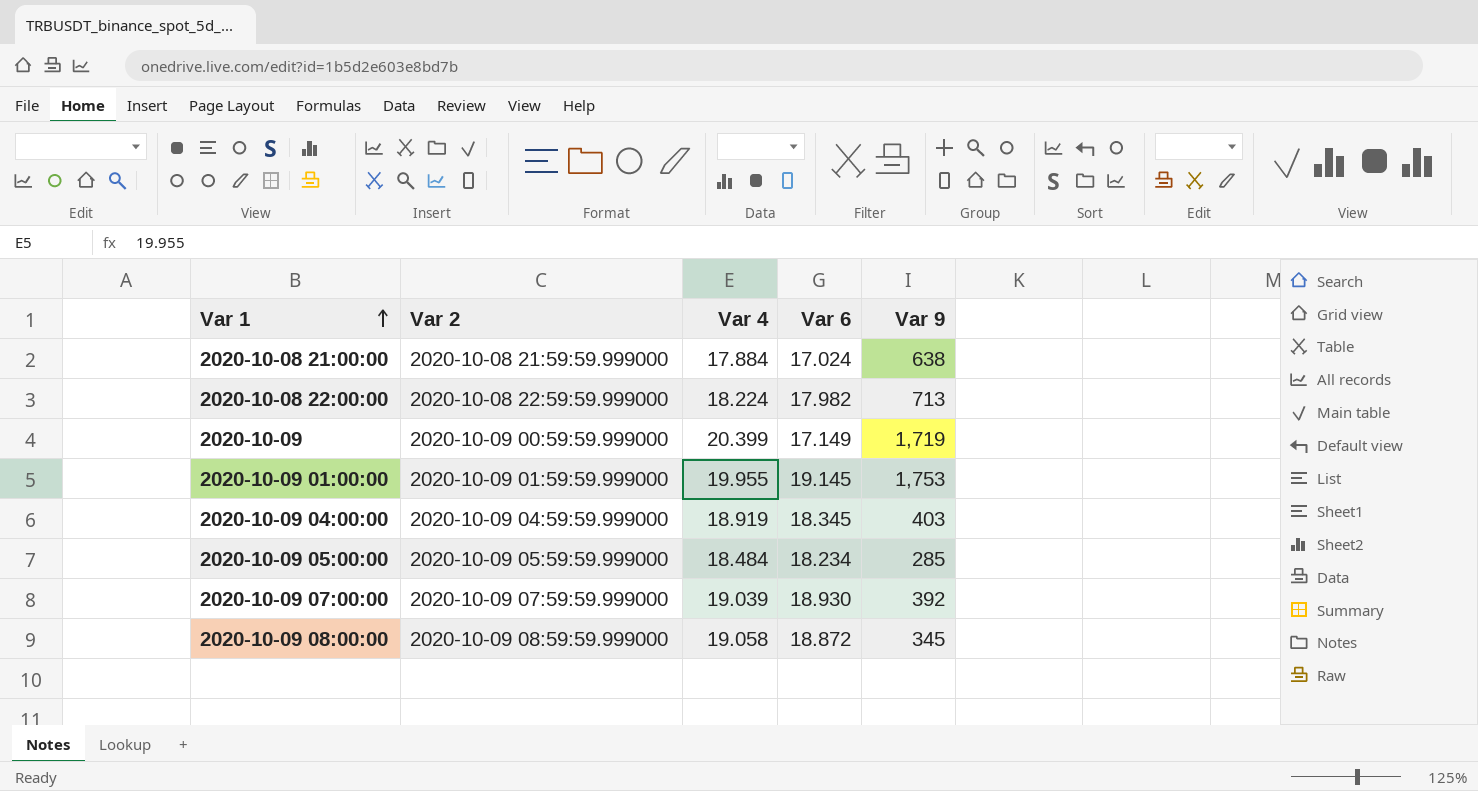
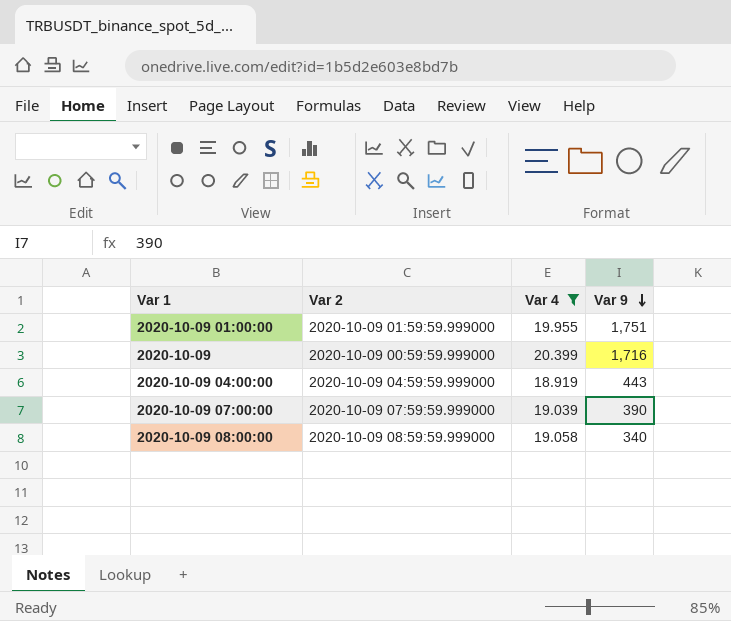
filter: none -> Var 4 >= 18.919
row order: Var 1 ascending -> Var 9 descending
column Var 6 | position: 4 -> none
2020-10-09 01:00:00 | Var 9: 1,753 -> 1,751
2020-10-09 | Var 9: 1,719 -> 1,716
2020-10-09 04:00:00 | Var 9: 403 -> 443
2020-10-09 07:00:00 | Var 9: 392 -> 390
2020-10-09 08:00:00 | Var 9: 345 -> 340

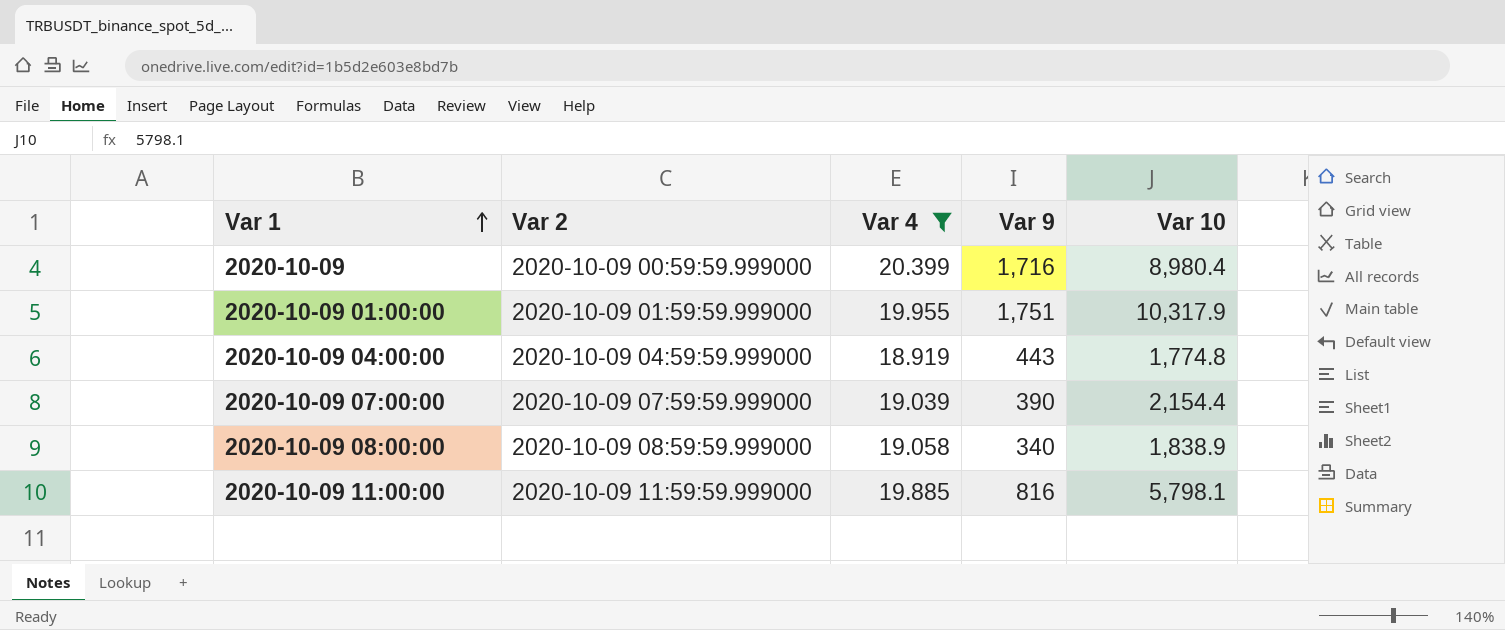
row order: Var 9 descending -> Var 1 ascending
column Var 10 | position: none -> 5
row 2020-10-09 11:00:00: none -> 2020-10-09 11:59:59.999000 | 19.885 | 816 | 5,798.1

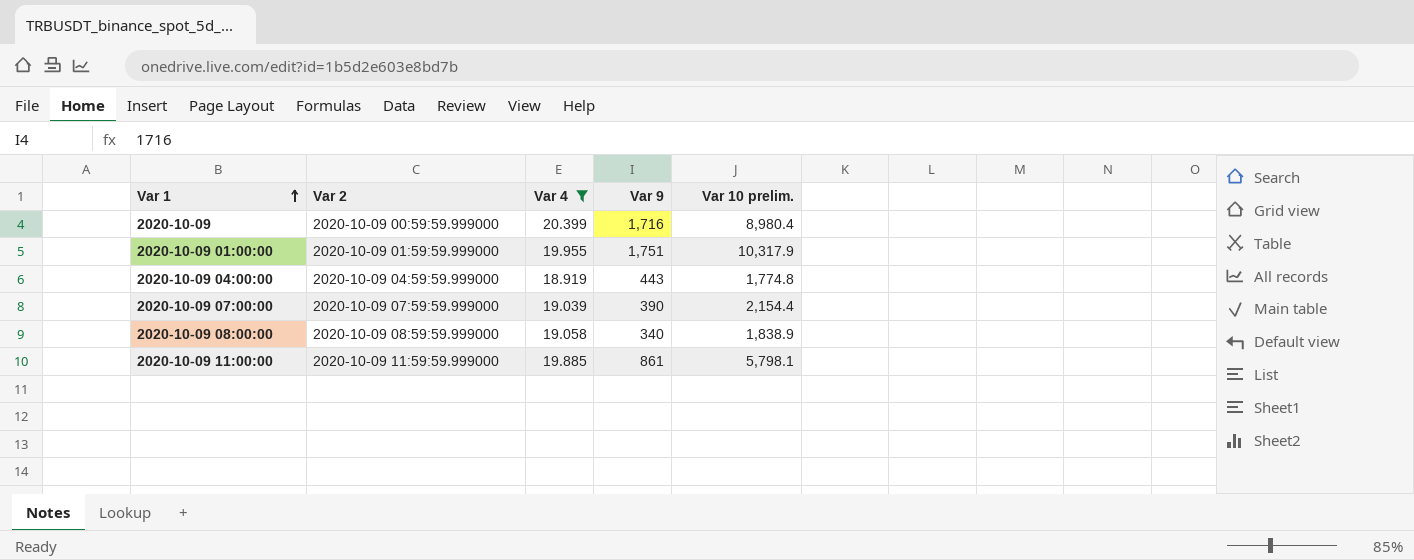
column name: Var 10 -> Var 10 prelim.
2020-10-09 11:00:00 | Var 9: 816 -> 861

